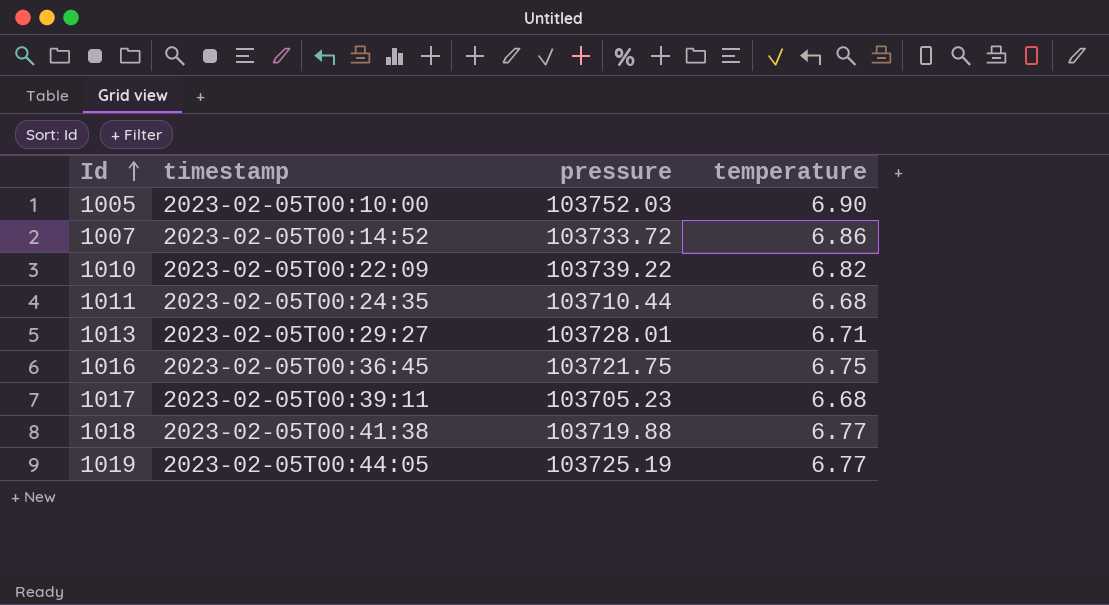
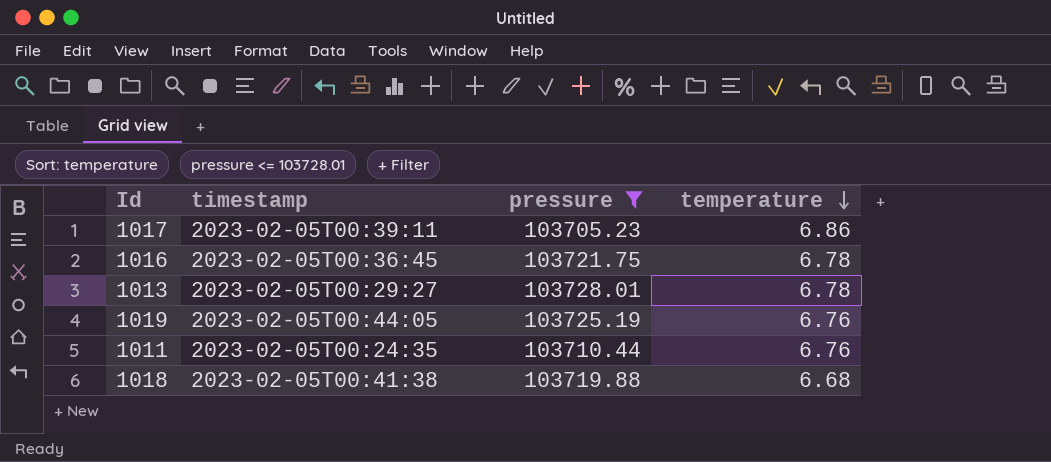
filter: none -> pressure <= 103728.01
row order: Id ascending -> temperature descending
1017 | temperature: 6.68 -> 6.86
1016 | temperature: 6.75 -> 6.78
1013 | temperature: 6.71 -> 6.78
1019 | temperature: 6.77 -> 6.76
1011 | temperature: 6.68 -> 6.76
1018 | temperature: 6.77 -> 6.68

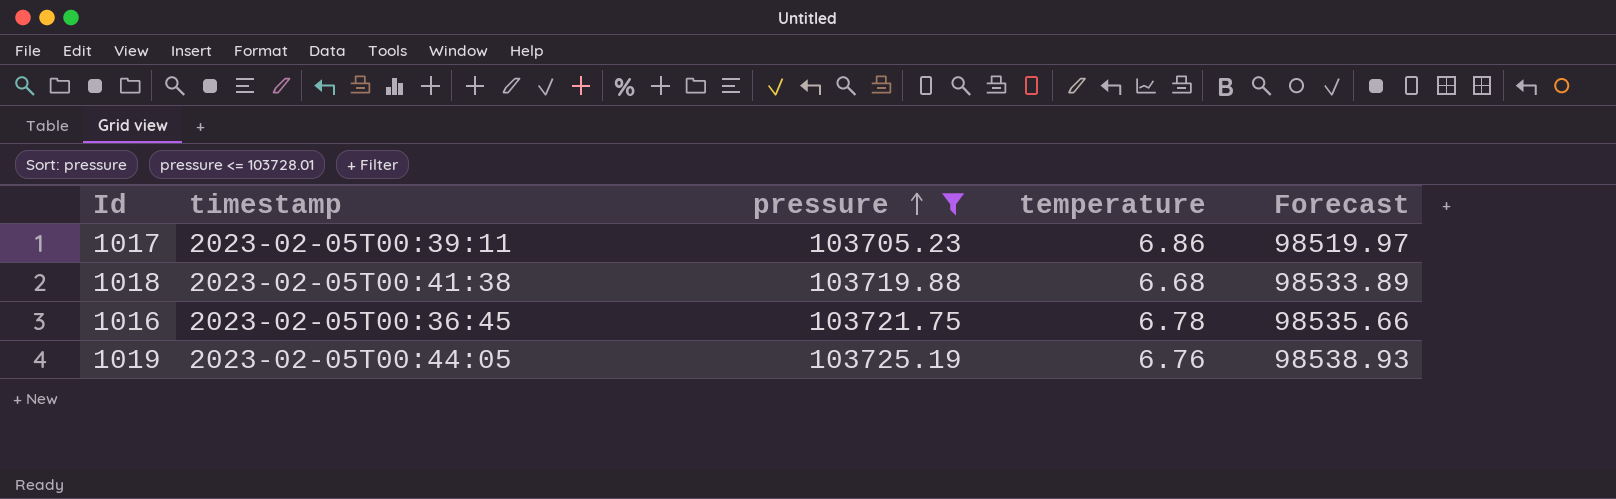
row order: temperature descending -> pressure ascending
column Forecast | formula: none -> [pressure] * 0.95
row 1013: 2023-02-05T00:29:27 | 103728.01 | 6.78 -> none
row 1011: 2023-02-05T00:24:35 | 103710.44 | 6.76 -> none

